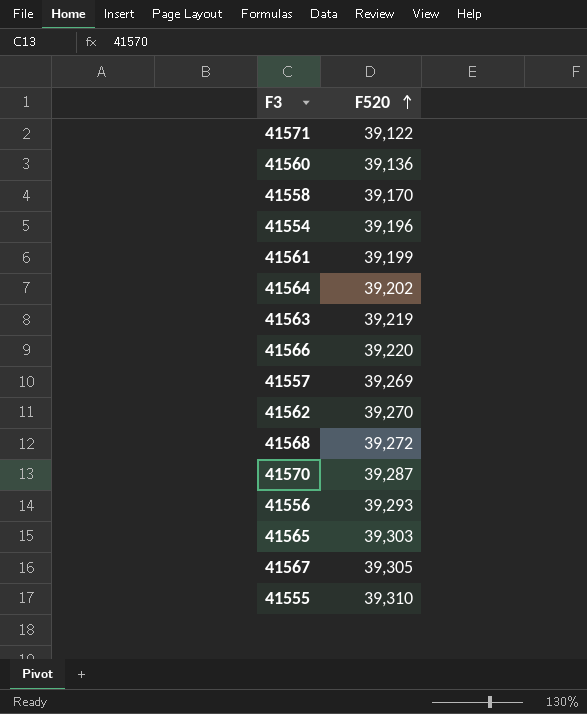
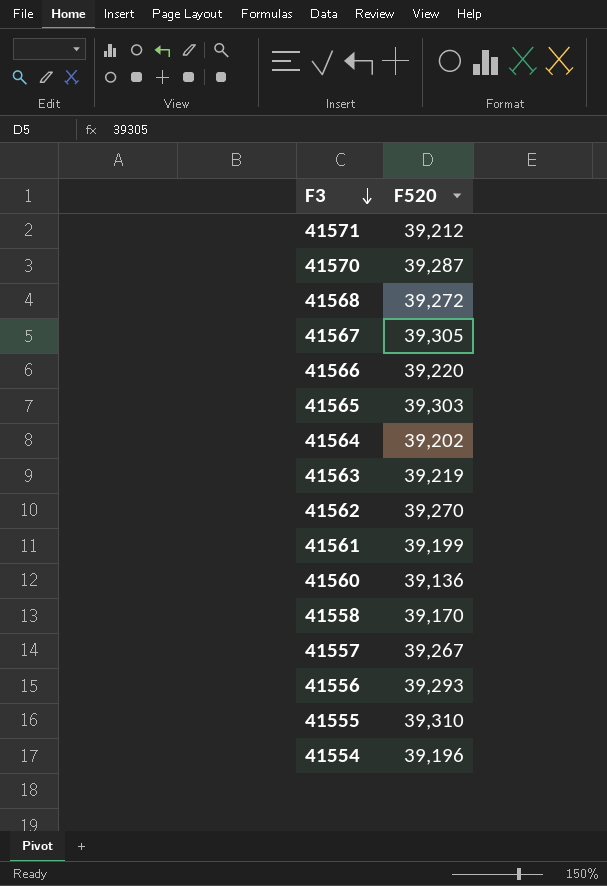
row order: F520 ascending -> F3 descending
41571 | F520: 39,122 -> 39,212
41557 | F520: 39,269 -> 39,267

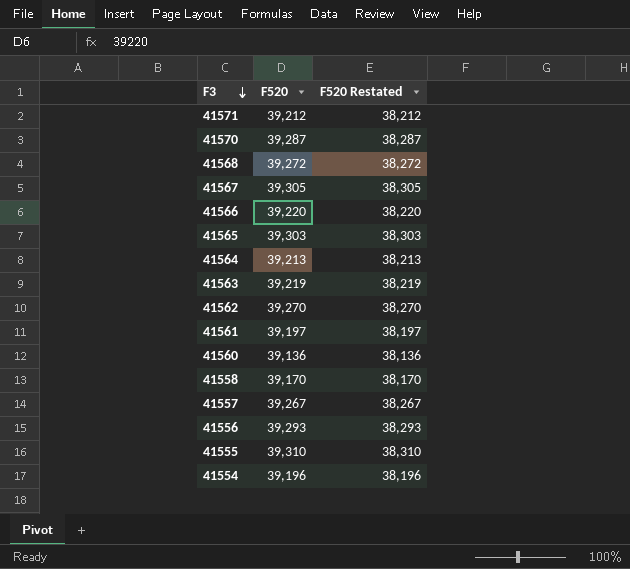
column F520 Restated | formula: none -> [F520] - 1000
41564 | F520: 39,202 -> 39,213
41561 | F520: 39,199 -> 39,197

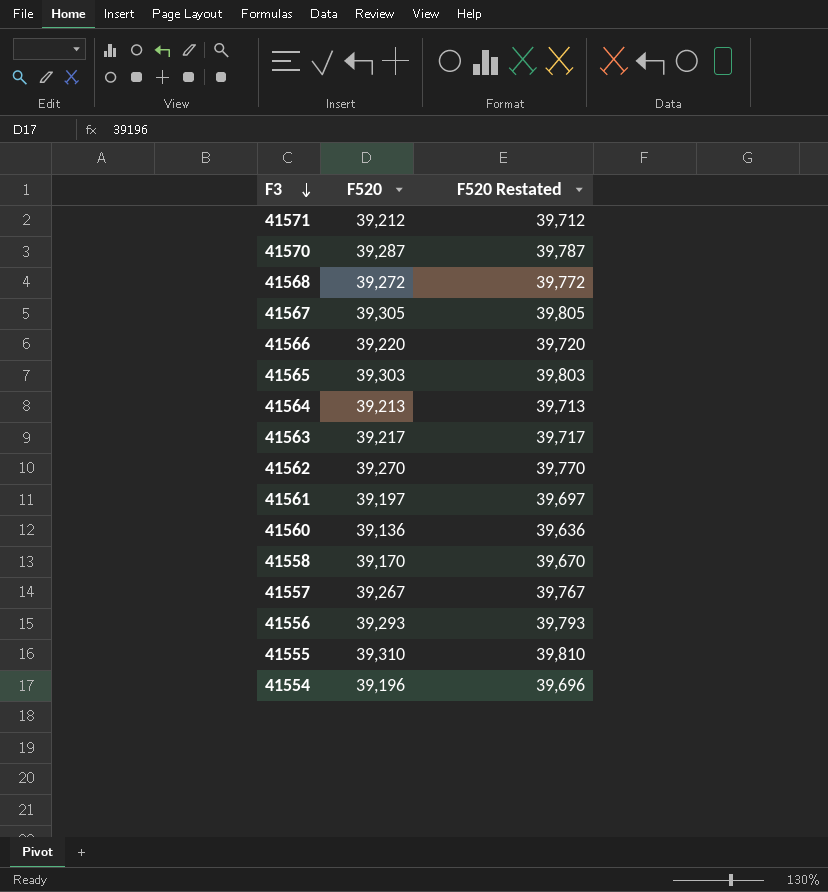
column F520 Restated | formula: [F520] - 1000 -> [F520] + 500
41563 | F520: 39,219 -> 39,217

